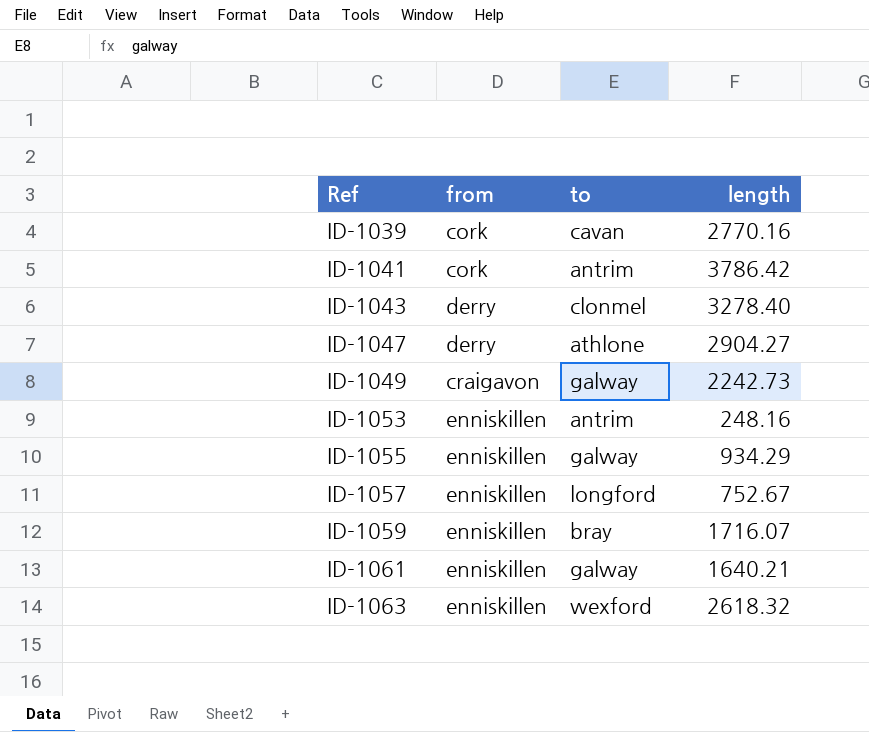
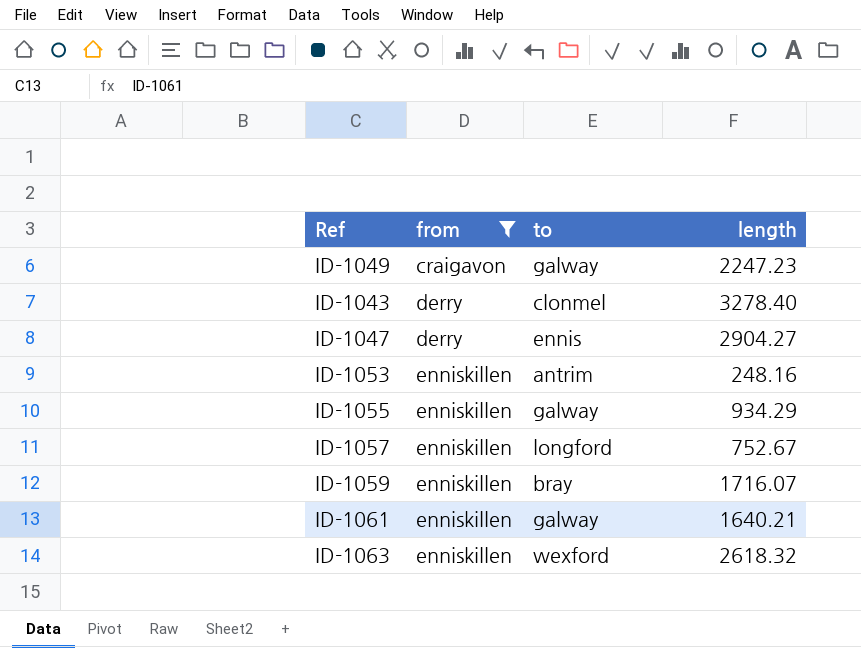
filter: none -> from != cork
row order: Ref ascending -> from ascending
ID-1049 | length: 2242.73 -> 2247.23
ID-1047 | to: athlone -> ennis

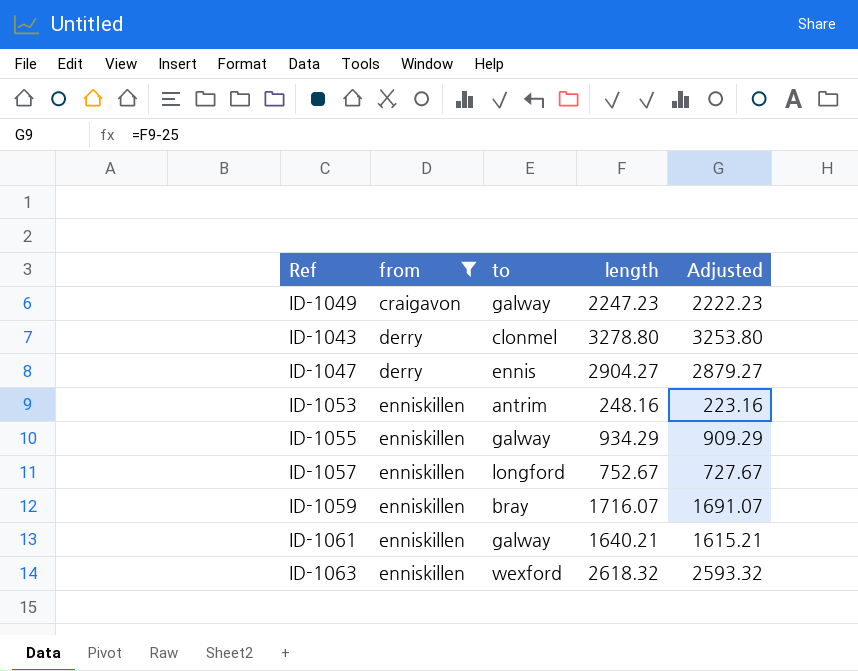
column Adjusted | formula: none -> [length] - 25
ID-1043 | length: 3278.40 -> 3278.80

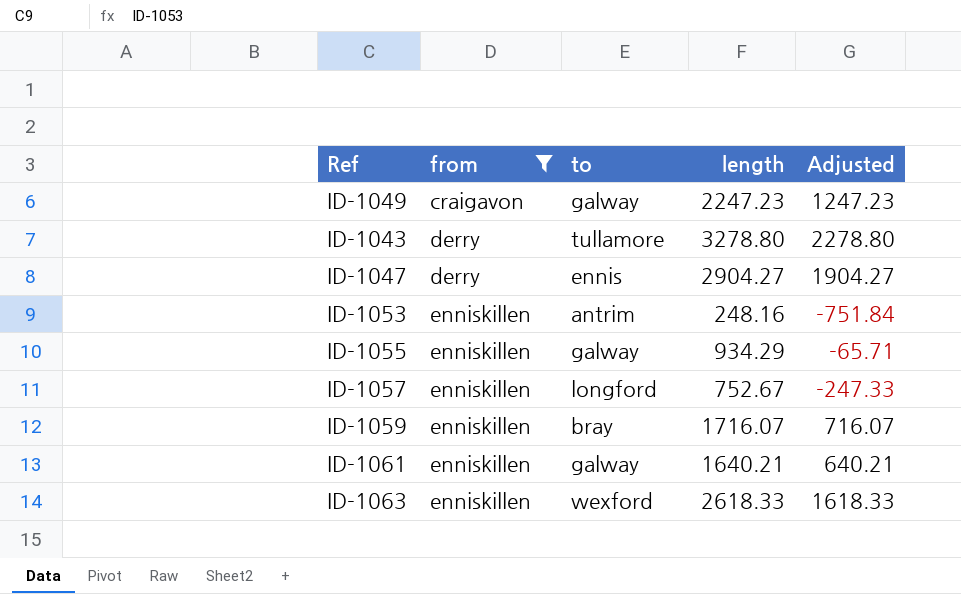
column Adjusted | formula: [length] - 25 -> [length] - 1000
ID-1043 | to: clonmel -> tullamore
ID-1063 | length: 2618.32 -> 2618.33

